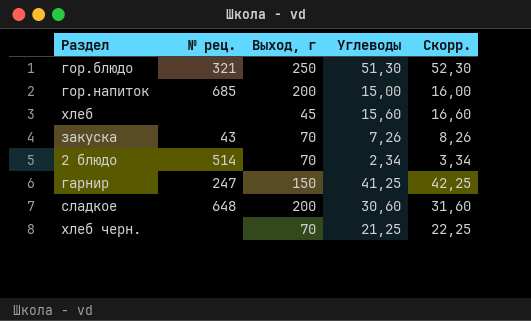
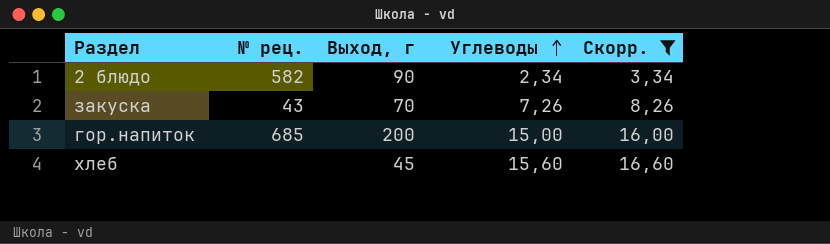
filter: none -> Скорр. <= 16,60
row order: none -> Углеводы ascending
2 блюдо | № рец.: 514 -> 582
2 блюдо | Выход, г: 70 -> 90

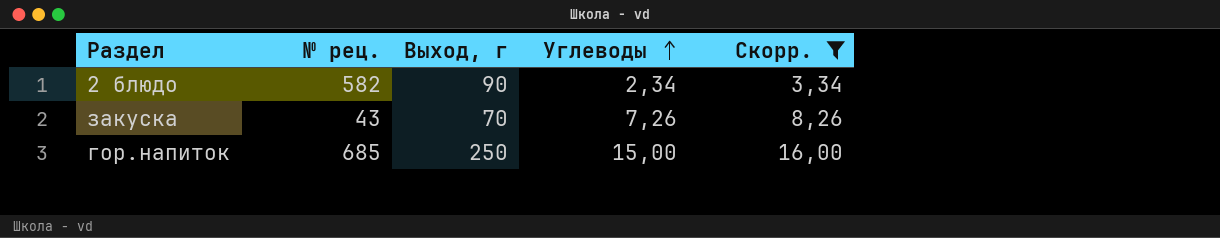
row хлеб: none | 45 | 15,60 | 16,60 -> none
гор.напиток | Выход, г: 200 -> 250

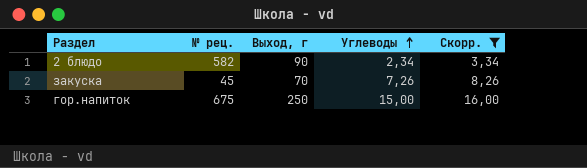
закуска | № рец.: 43 -> 45
гор.напиток | № рец.: 685 -> 675

